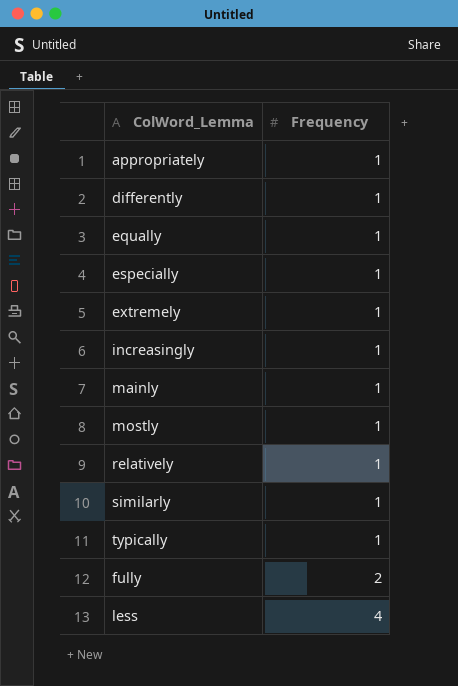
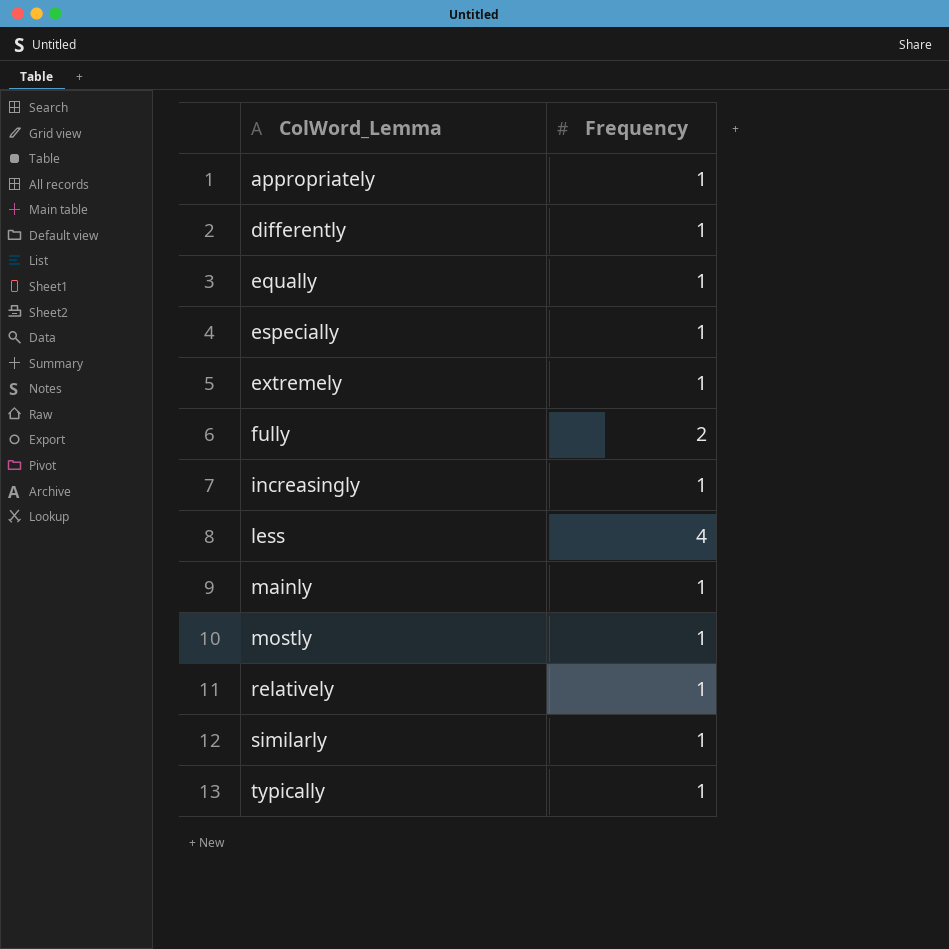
row order: Frequency ascending -> ColWord_Lemma ascending

